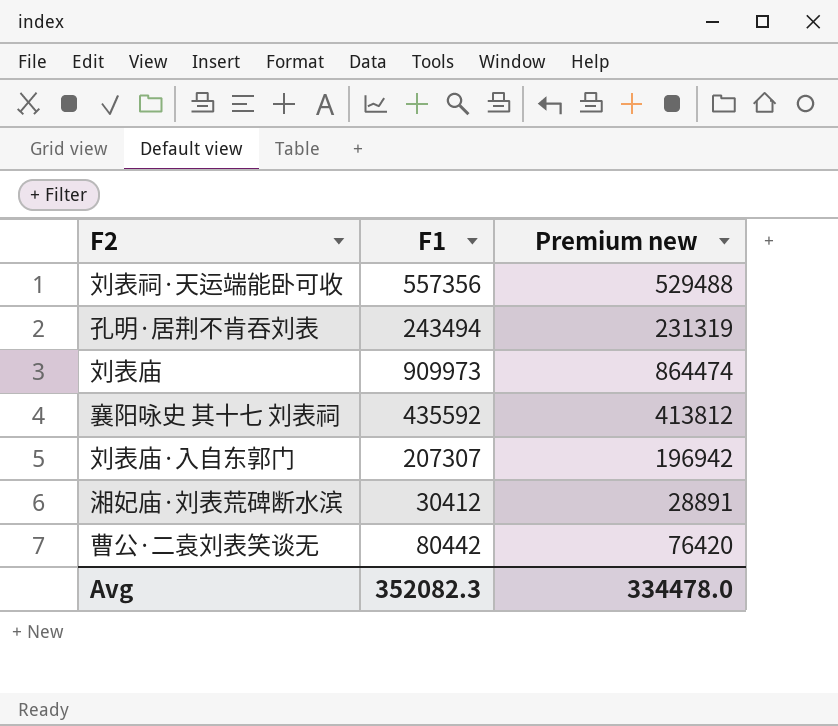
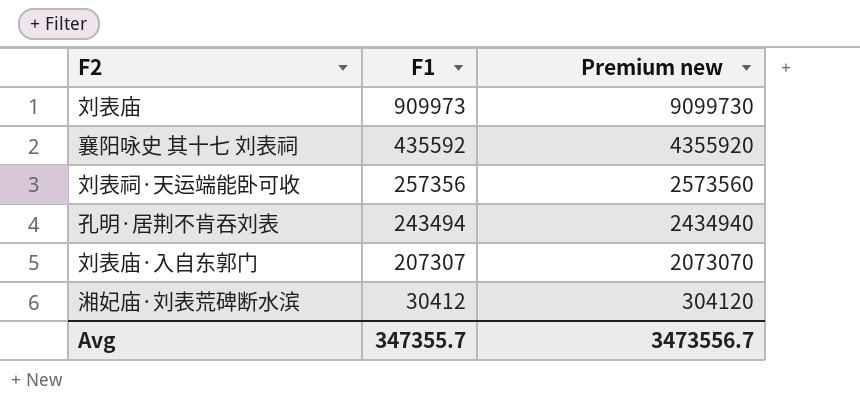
row order: none -> F1 descending
column Premium new | formula: [F1] * 0.95 -> [F1] * 10
row 曹公·二袁刘表笑谈无: 80442 | 76420 -> none
刘表祠·天运端能卧可收 | F1: 557356 -> 257356
Avg | F1: 352082.3 -> 347355.7
Avg | Premium new: 334478.0 -> 3473556.7

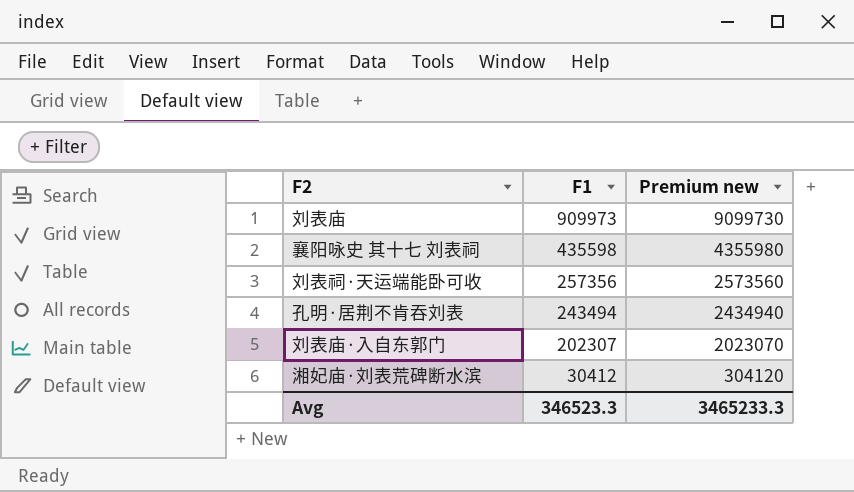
襄阳咏史 其十七 刘表祠 | F1: 435592 -> 435598
襄阳咏史 其十七 刘表祠 | Premium new: 4355920 -> 4355980
刘表庙·入自东郭门 | F1: 207307 -> 202307
刘表庙·入自东郭门 | Premium new: 2073070 -> 2023070
Avg | F1: 347355.7 -> 346523.3
Avg | Premium new: 3473556.7 -> 3465233.3

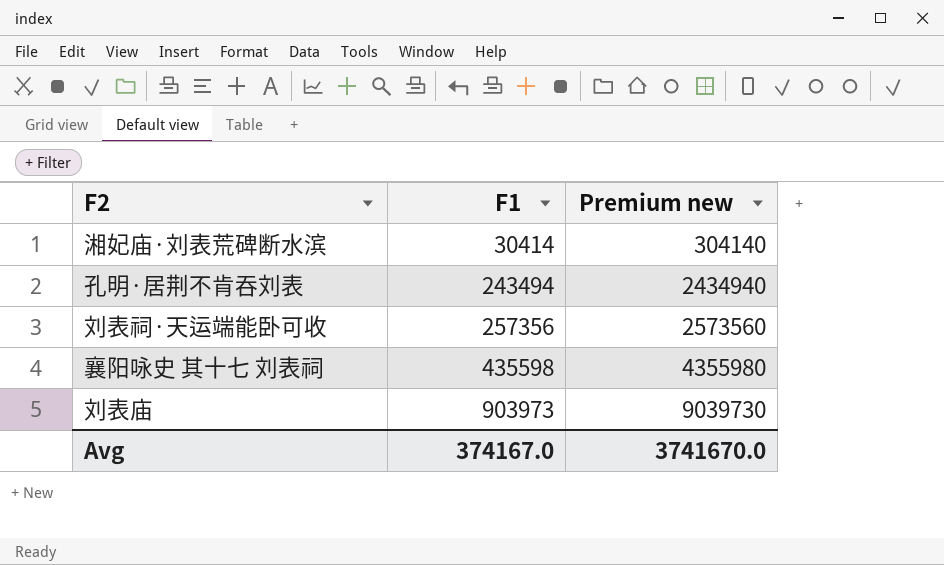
row order: F1 descending -> F1 ascending
row 刘表庙·入自东郭门: 202307 | 2023070 -> none
湘妃庙·刘表荒碑断水滨 | F1: 30412 -> 30414
湘妃庙·刘表荒碑断水滨 | Premium new: 304120 -> 304140
刘表庙 | F1: 909973 -> 903973
刘表庙 | Premium new: 9099730 -> 9039730
Avg | F1: 346523.3 -> 374167.0
Avg | Premium new: 3465233.3 -> 3741670.0

